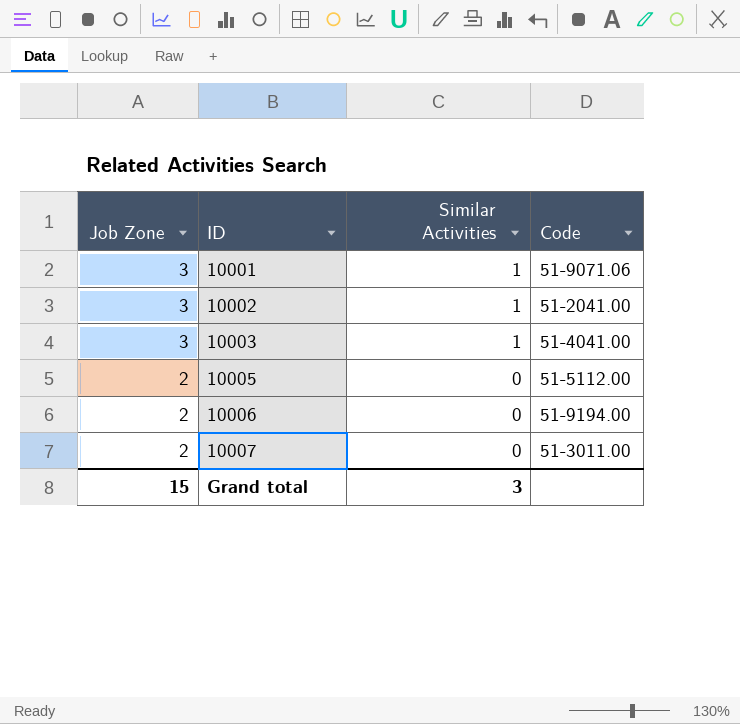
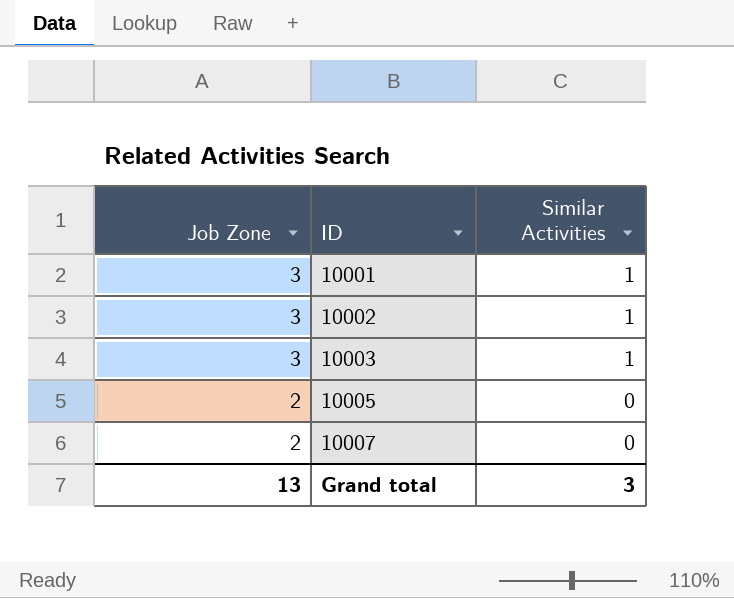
column Code | position: 4 -> none
row 10006: 2 | 0 | 51-9194.00 -> none
Grand total | Job Zone: 15 -> 13

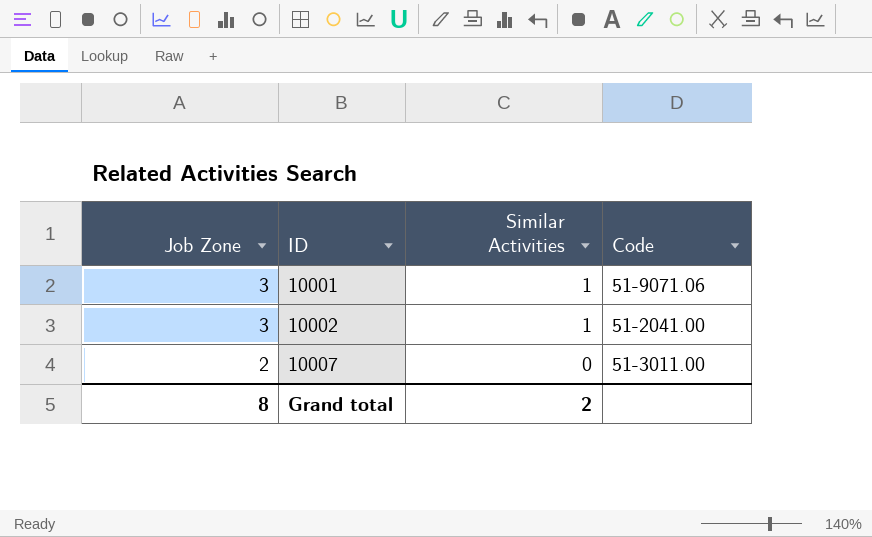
column Code | position: none -> 4
row 10003: 3 | 1 -> none
row 10005: 2 | 0 -> none
Grand total | Job Zone: 13 -> 8
Grand total | Similar Activities: 3 -> 2

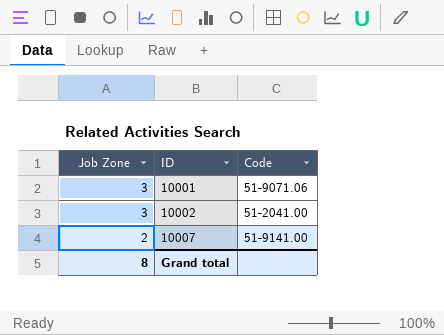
column Similar Activities | position: 3 -> none
10007 | Code: 51-3011.00 -> 51-9141.00

